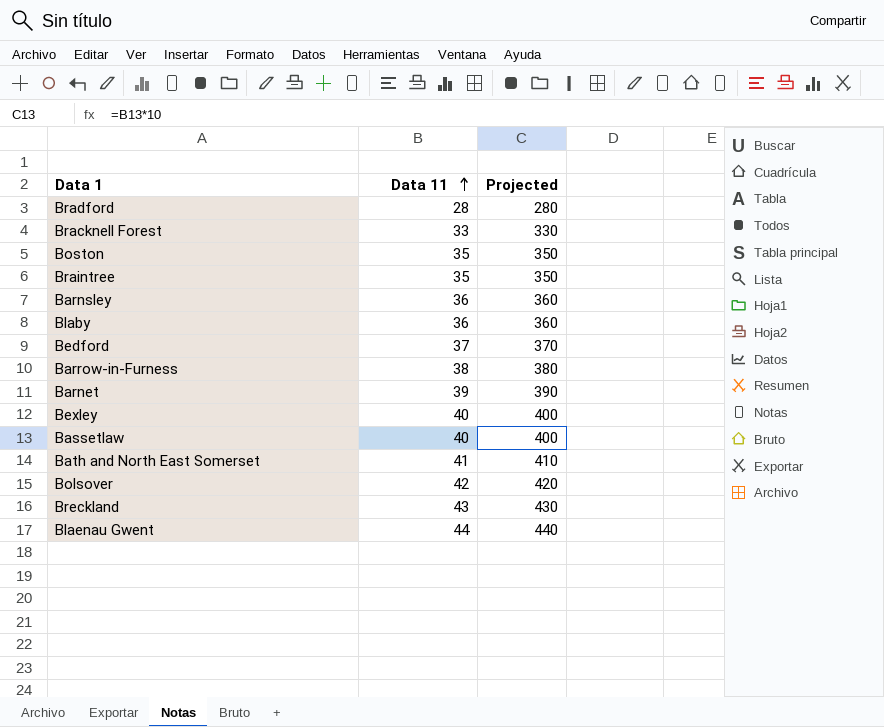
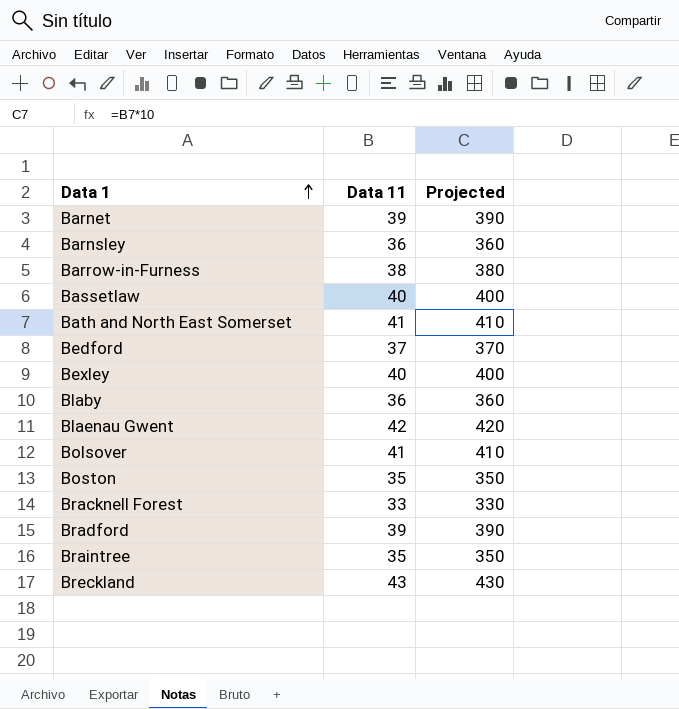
row order: Data 11 ascending -> Data 1 ascending
Blaenau Gwent | Data 11: 44 -> 42
Blaenau Gwent | Projected: 440 -> 420
Bolsover | Data 11: 42 -> 41
Bolsover | Projected: 420 -> 410
Bradford | Data 11: 28 -> 39
Bradford | Projected: 280 -> 390

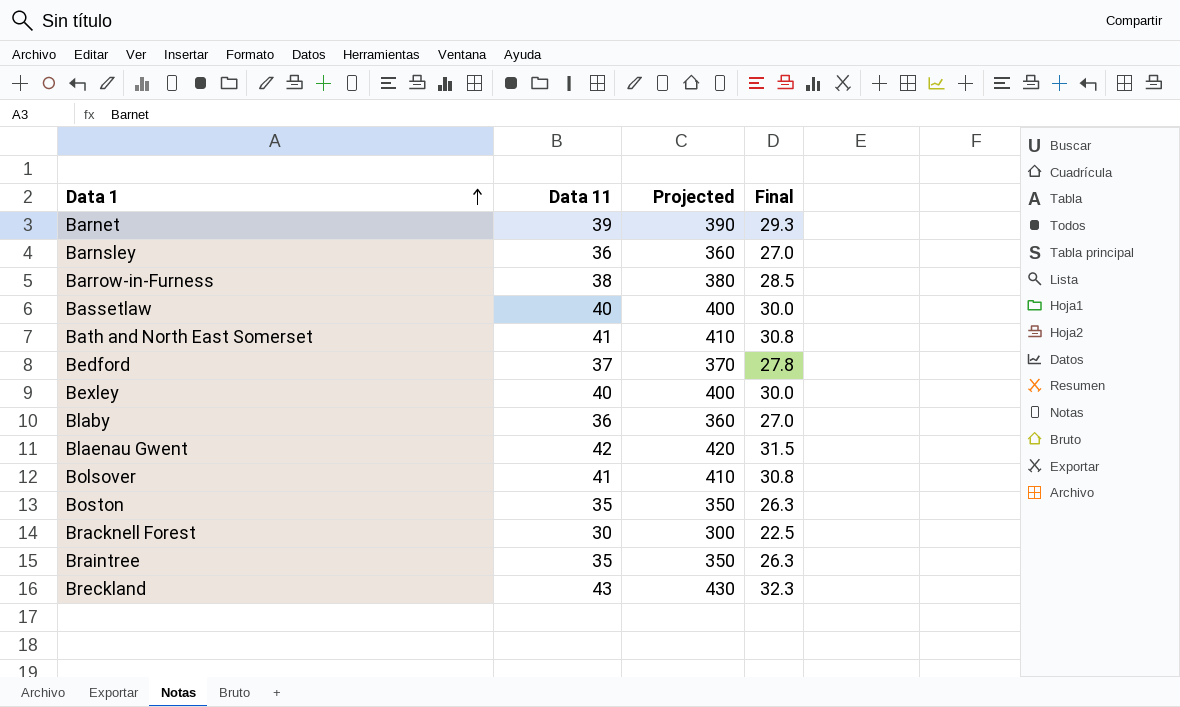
column Final | formula: none -> [Data 11] * 0.75
row Bradford: 39 | 390 -> none
Bracknell Forest | Data 11: 33 -> 30
Bracknell Forest | Projected: 330 -> 300

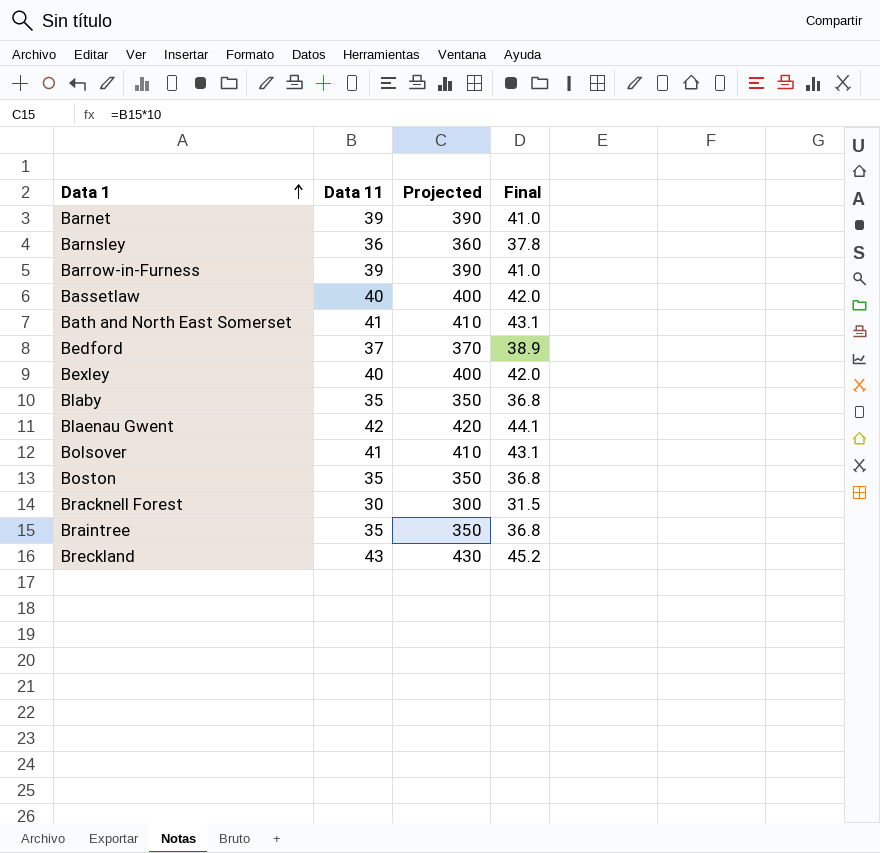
column Final | formula: [Data 11] * 0.75 -> [Data 11] * 1.05
Barrow-in-Furness | Data 11: 38 -> 39
Barrow-in-Furness | Projected: 380 -> 390
Blaby | Data 11: 36 -> 35
Blaby | Projected: 360 -> 350

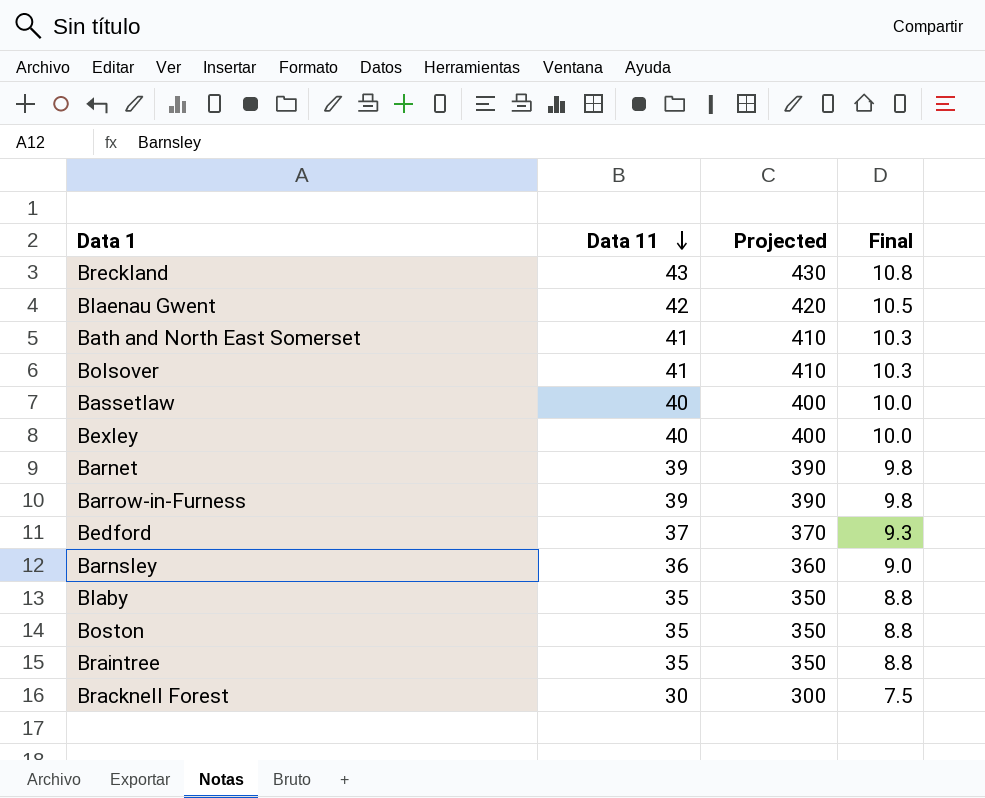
row order: Data 1 ascending -> Data 11 descending
column Final | formula: [Data 11] * 1.05 -> [Data 11] * 0.25

